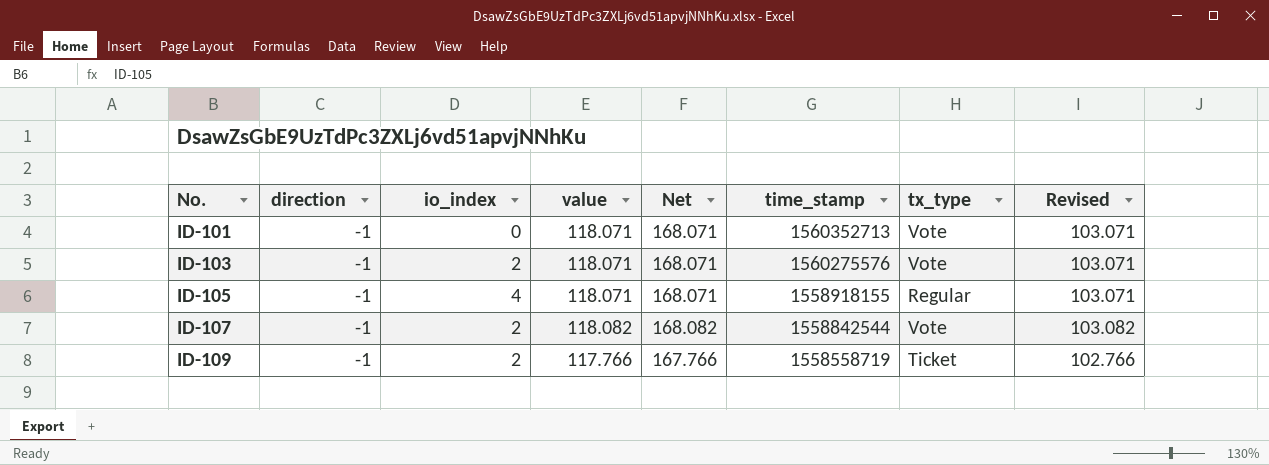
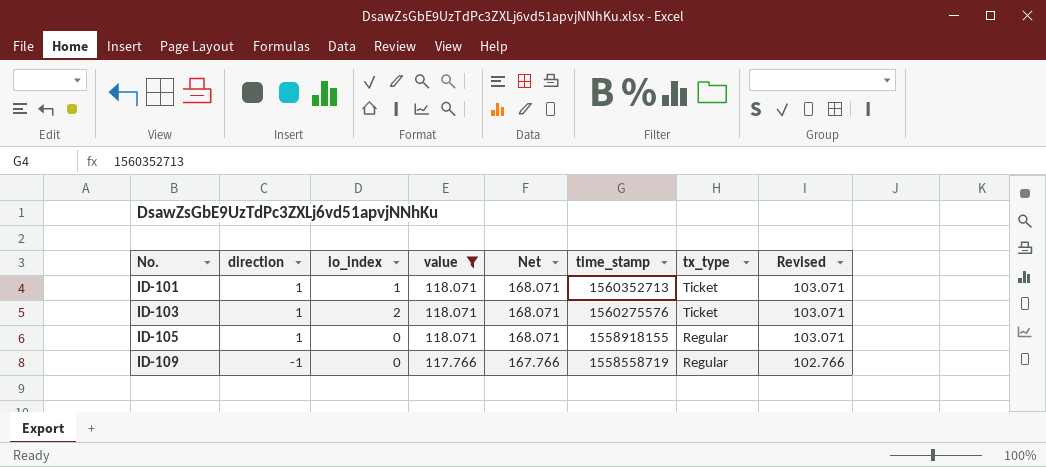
filter: none -> value != 118.082
ID-101 | direction: -1 -> 1
ID-101 | io_index: 0 -> 1
ID-101 | tx_type: Vote -> Ticket
ID-103 | direction: -1 -> 1
ID-103 | tx_type: Vote -> Ticket
ID-105 | direction: -1 -> 1
ID-105 | io_index: 4 -> 0
ID-109 | io_index: 2 -> 0
ID-109 | tx_type: Ticket -> Regular

